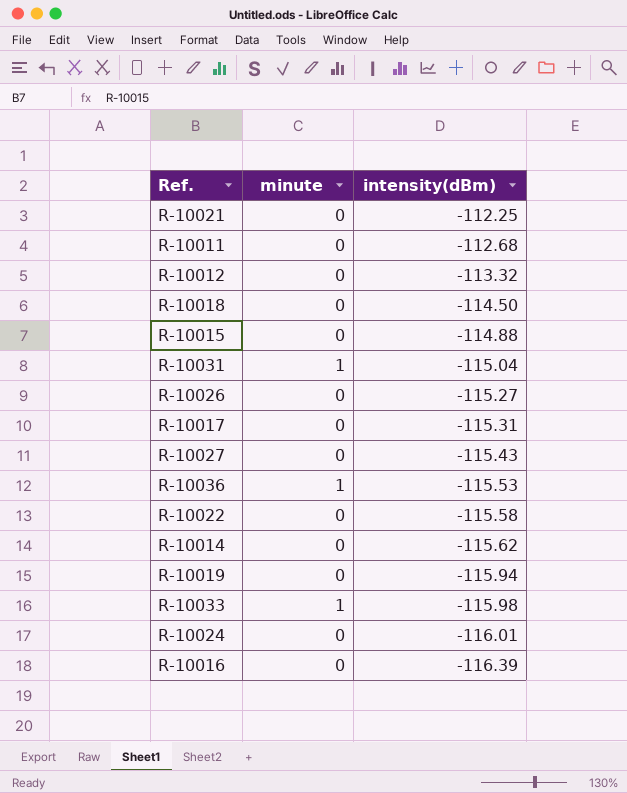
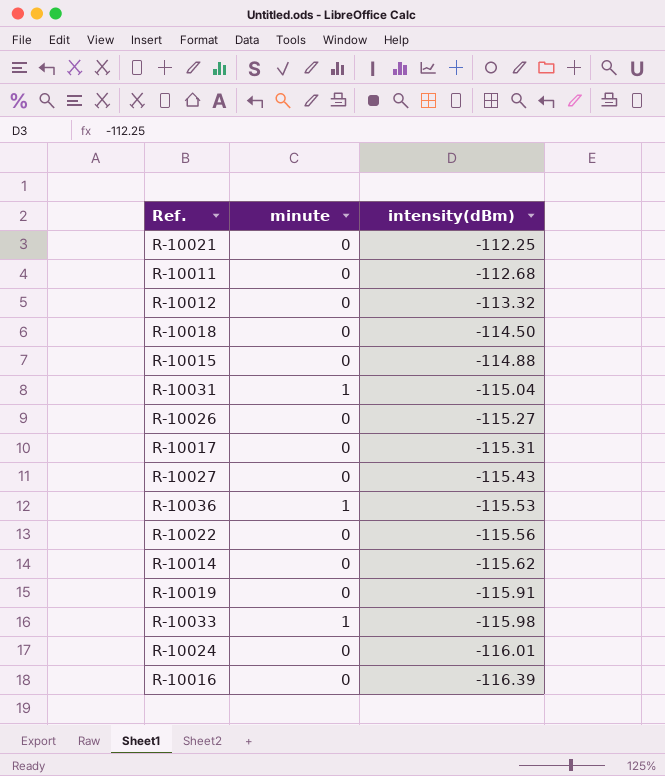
R-10022 | intensity(dBm): -115.58 -> -115.56
R-10019 | intensity(dBm): -115.94 -> -115.91

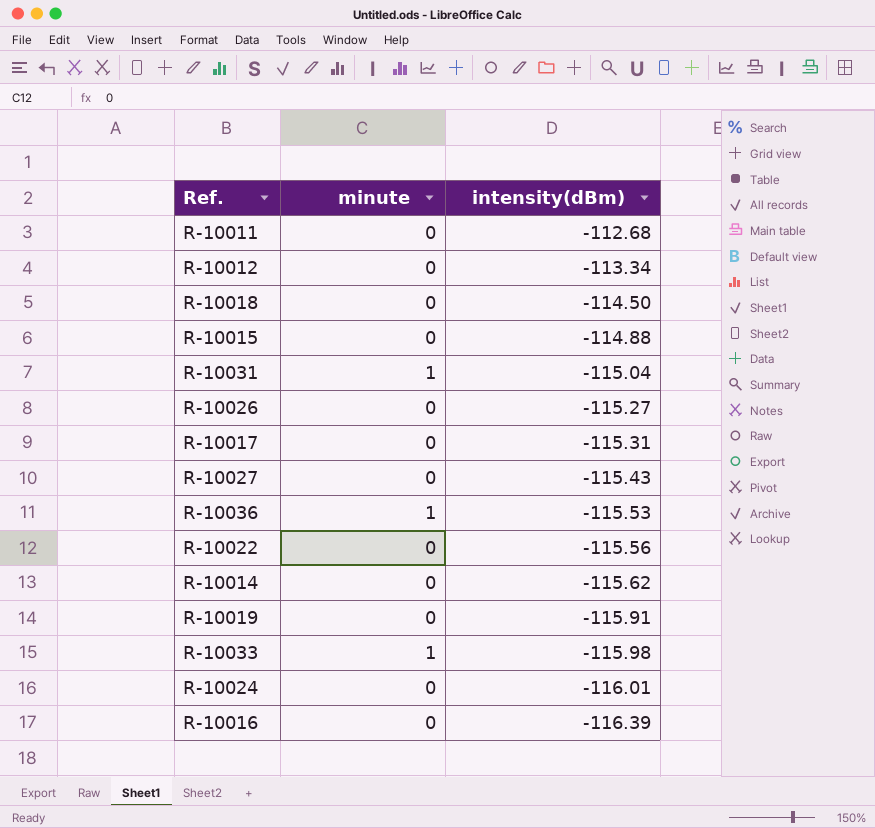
row R-10021: 0 | -112.25 -> none
R-10012 | intensity(dBm): -113.32 -> -113.34

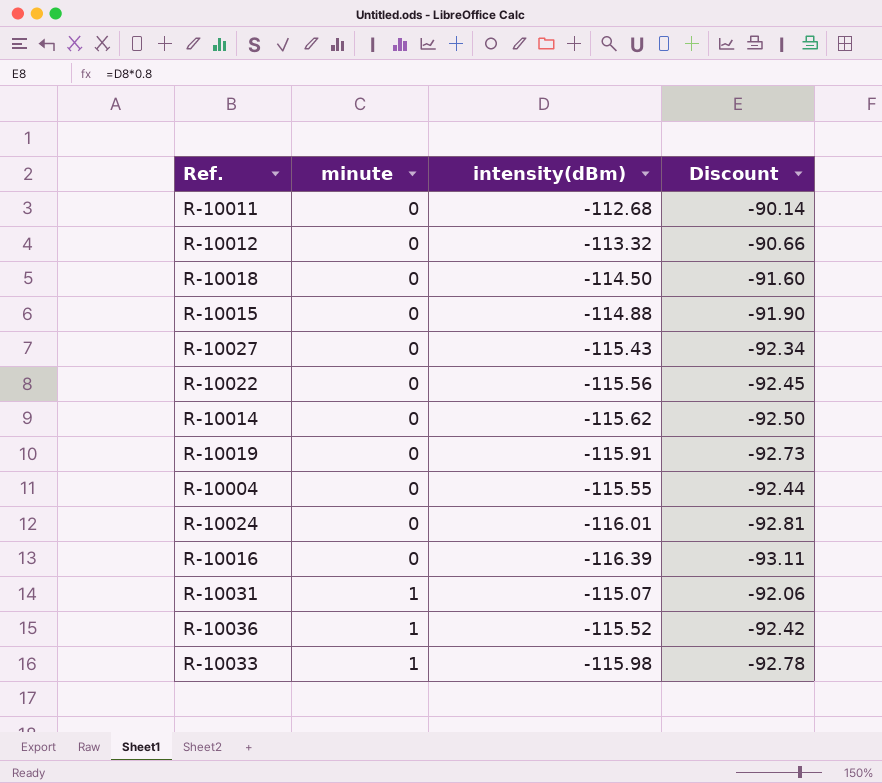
row order: intensity(dBm) descending -> minute ascending
column Discount | formula: none -> [intensity(dBm)] * 0.8
row R-10026: 0 | -115.27 -> none
row R-10017: 0 | -115.31 -> none
R-10012 | intensity(dBm): -113.34 -> -113.32
row R-10004: none -> 0 | -115.55 | -92.44
R-10031 | intensity(dBm): -115.04 -> -115.07
R-10036 | intensity(dBm): -115.53 -> -115.52

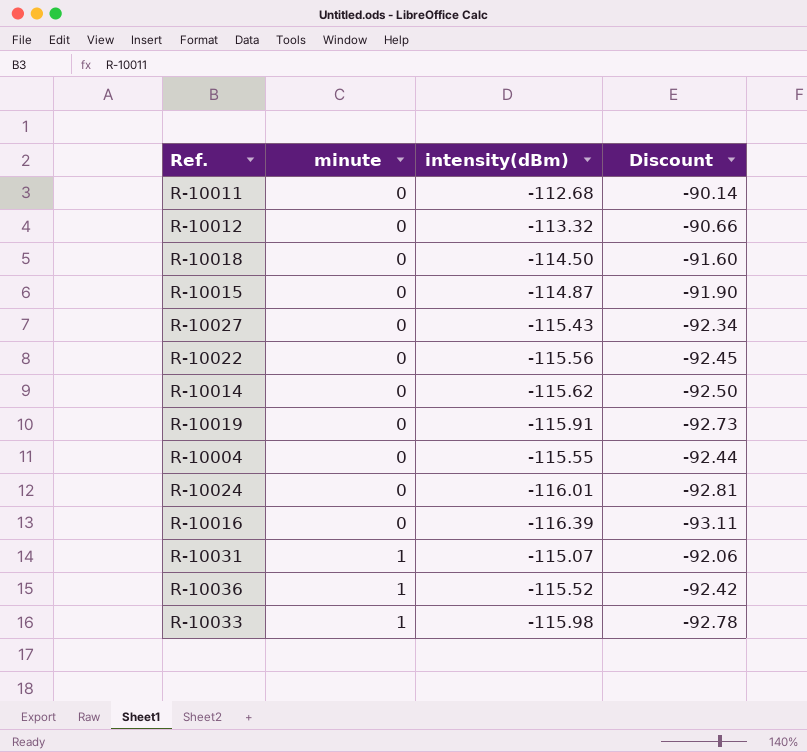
R-10015 | intensity(dBm): -114.88 -> -114.87

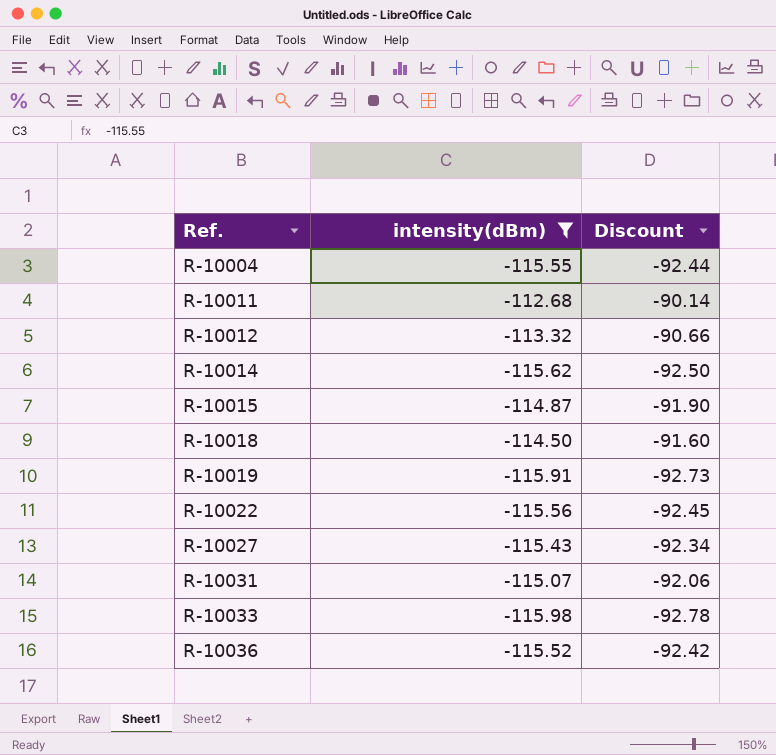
filter: none -> intensity(dBm) >= -115.98
row order: minute ascending -> Ref. ascending
column minute | position: 2 -> none

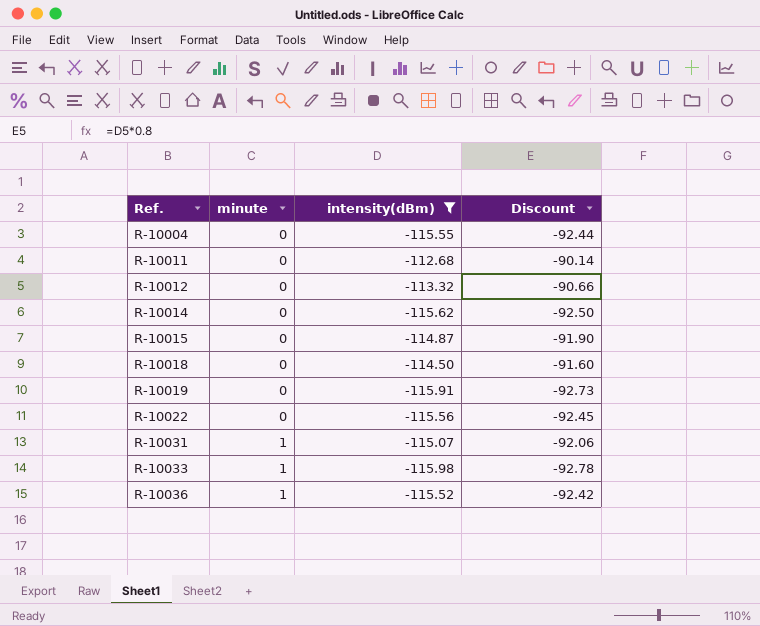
column minute | position: none -> 2
row R-10027: -115.43 | -92.34 -> none

